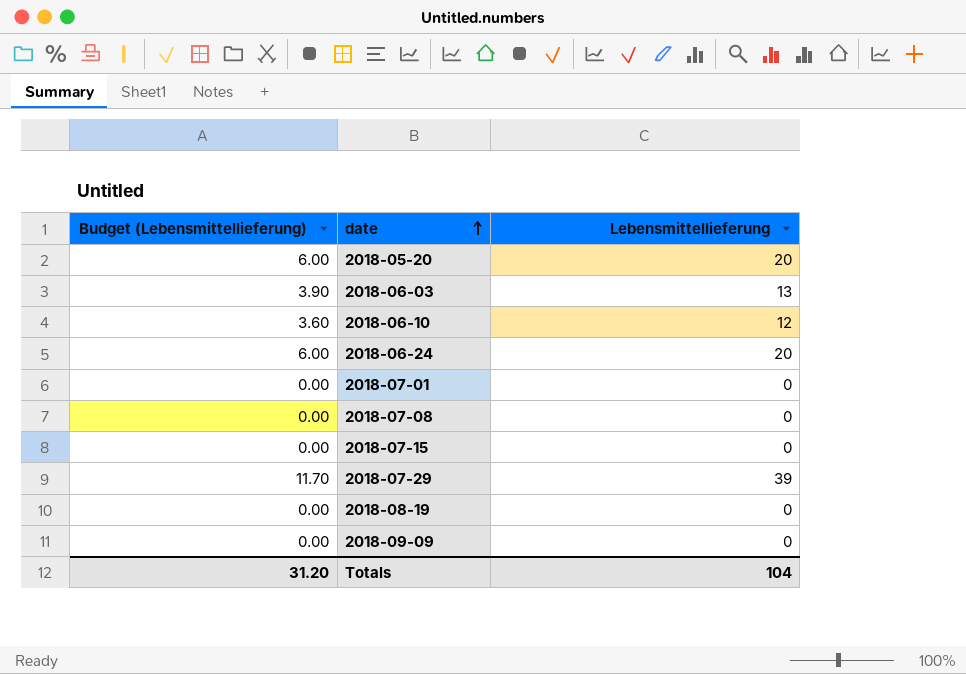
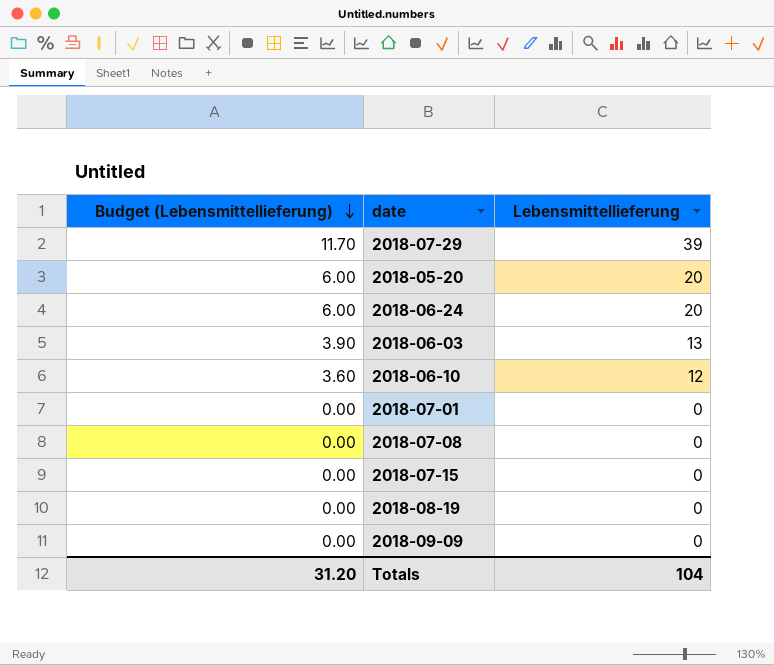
row order: date ascending -> Budget (Lebensmittellieferung) descending

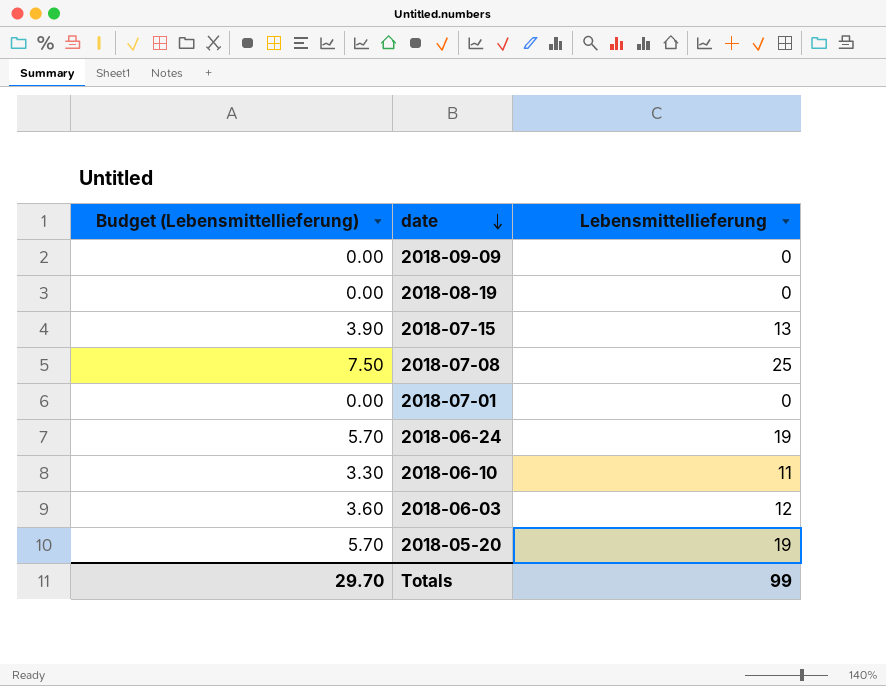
row order: Budget (Lebensmittellieferung) descending -> date descending
row 2018-07-29: 11.70 | 39 -> none
2018-07-15 | Budget (Lebensmittellieferung): 0.00 -> 3.90
2018-07-15 | Lebensmittellieferung: 0 -> 13
2018-07-08 | Budget (Lebensmittellieferung): 0.00 -> 7.50
2018-07-08 | Lebensmittellieferung: 0 -> 25
2018-06-24 | Budget (Lebensmittellieferung): 6.00 -> 5.70
2018-06-24 | Lebensmittellieferung: 20 -> 19
2018-06-10 | Budget (Lebensmittellieferung): 3.60 -> 3.30
2018-06-10 | Lebensmittellieferung: 12 -> 11
2018-06-03 | Budget (Lebensmittellieferung): 3.90 -> 3.60
2018-06-03 | Lebensmittellieferung: 13 -> 12
2018-05-20 | Budget (Lebensmittellieferung): 6.00 -> 5.70
2018-05-20 | Lebensmittellieferung: 20 -> 19
Totals | Budget (Lebensmittellieferung): 31.20 -> 29.70
Totals | Lebensmittellieferung: 104 -> 99

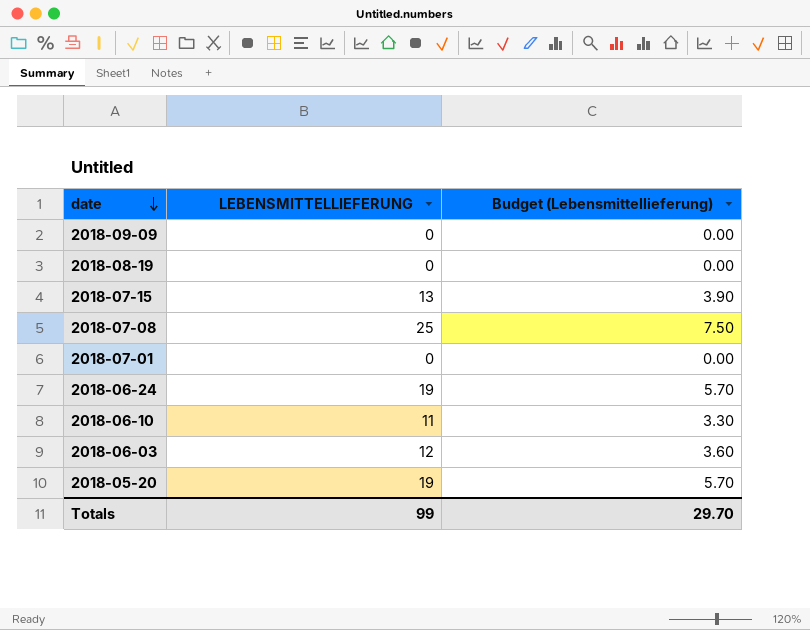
column name: Lebensmittellieferung -> LEBENSMITTELLIEFERUNG
column Budget (Lebensmittellieferung) | position: 1 -> 3

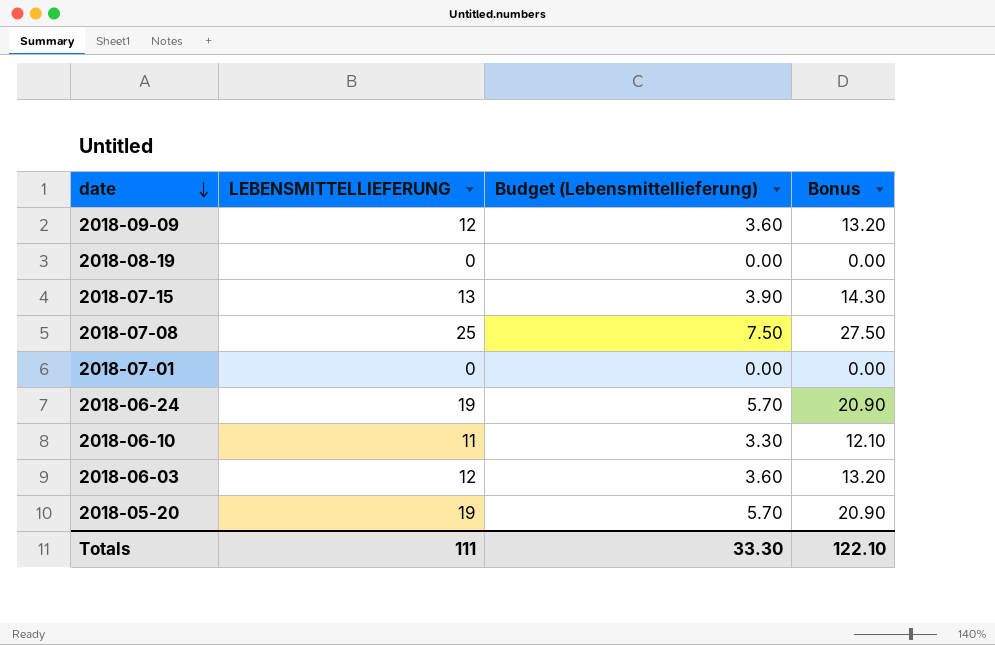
column Bonus | formula: none -> [LEBENSMITTELLIEFERUNG] * 1.1
2018-09-09 | LEBENSMITTELLIEFERUNG: 0 -> 12
2018-09-09 | Budget (Lebensmittellieferung): 0.00 -> 3.60
Totals | LEBENSMITTELLIEFERUNG: 99 -> 111
Totals | Budget (Lebensmittellieferung): 29.70 -> 33.30

